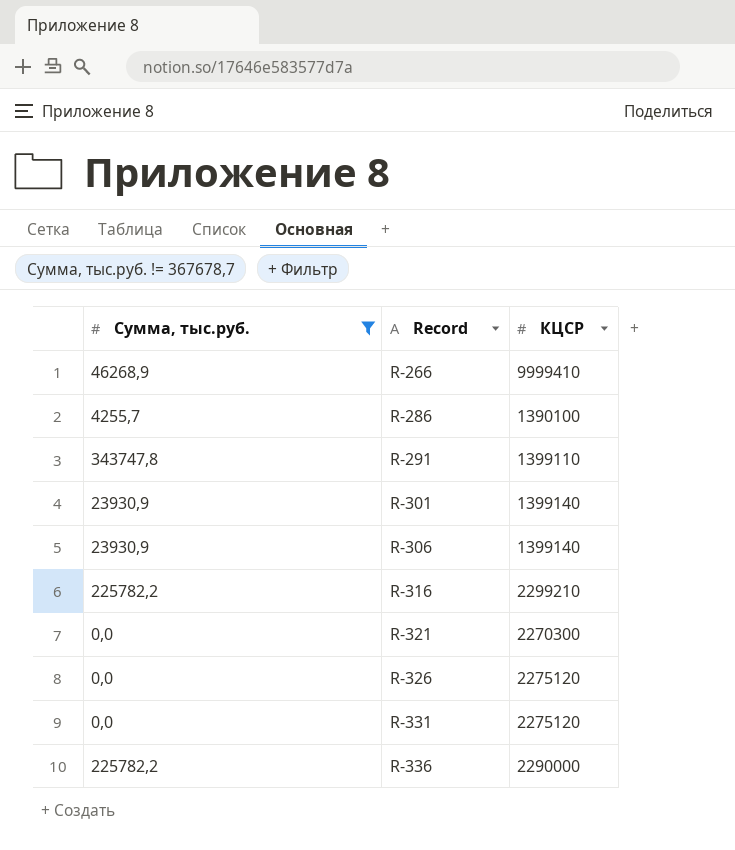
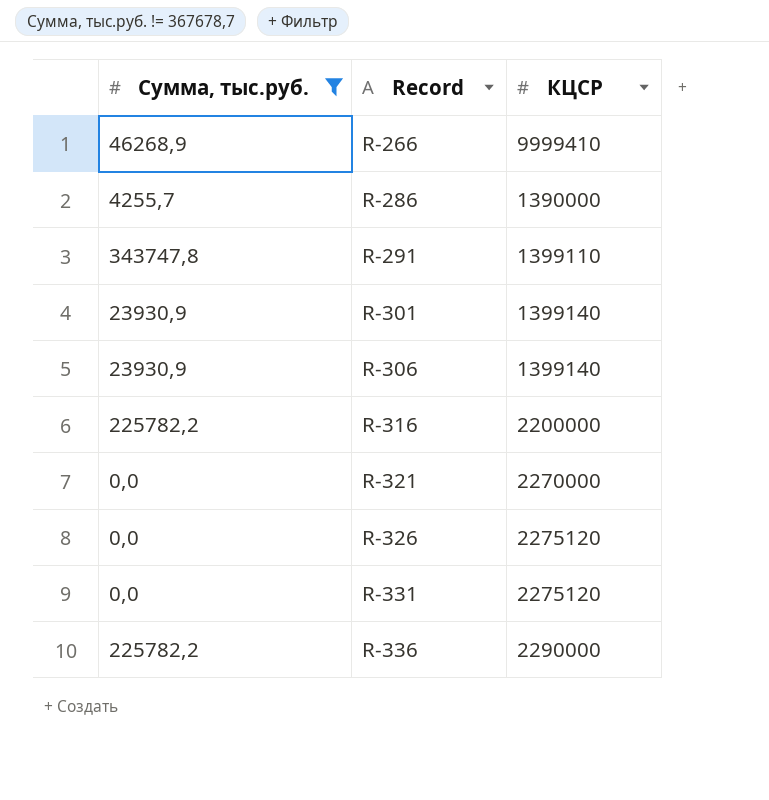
R-286 | КЦСР: 1390100 -> 1390000
R-316 | КЦСР: 2299210 -> 2200000
R-321 | КЦСР: 2270300 -> 2270000

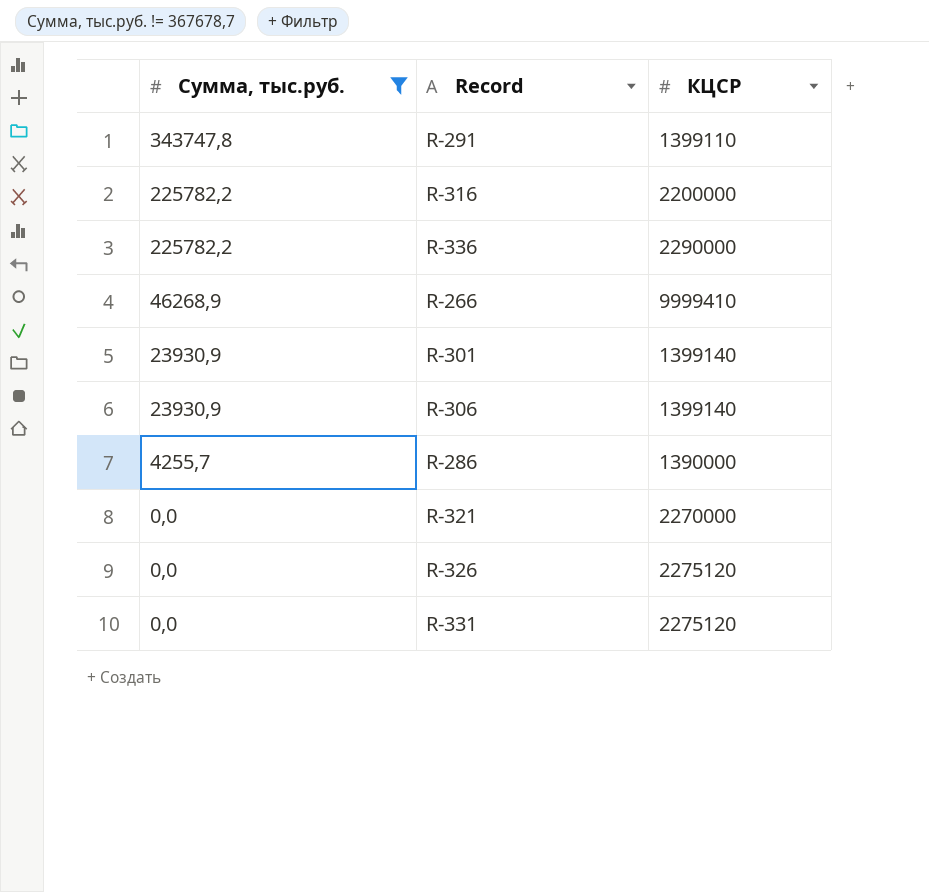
row order: Record ascending -> Сумма, тыс.руб. descending

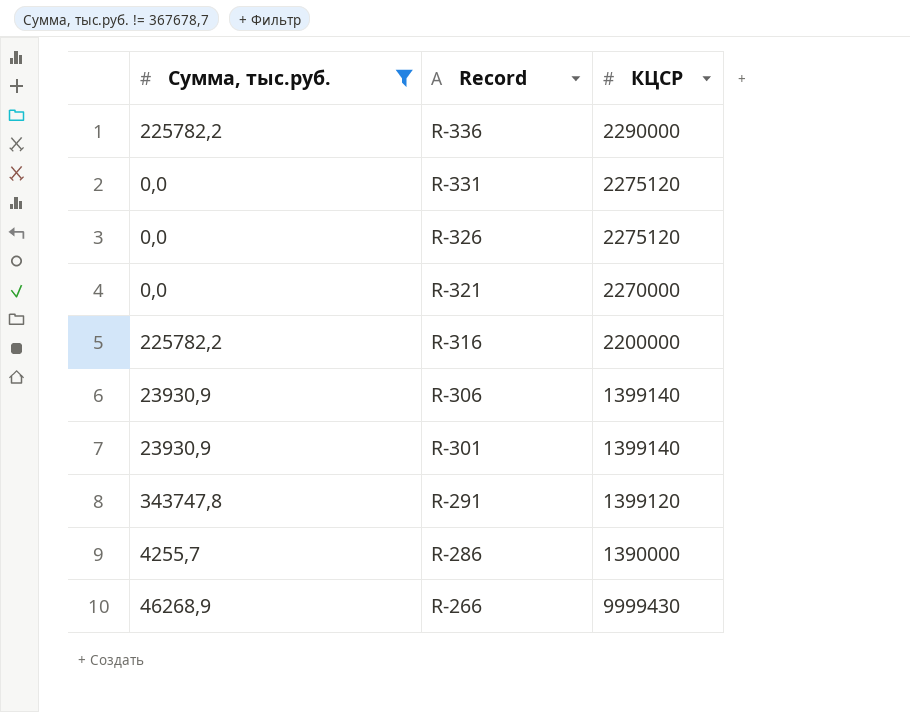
row order: Сумма, тыс.руб. descending -> Record descending
R-291 | КЦСР: 1399110 -> 1399120
R-266 | КЦСР: 9999410 -> 9999430

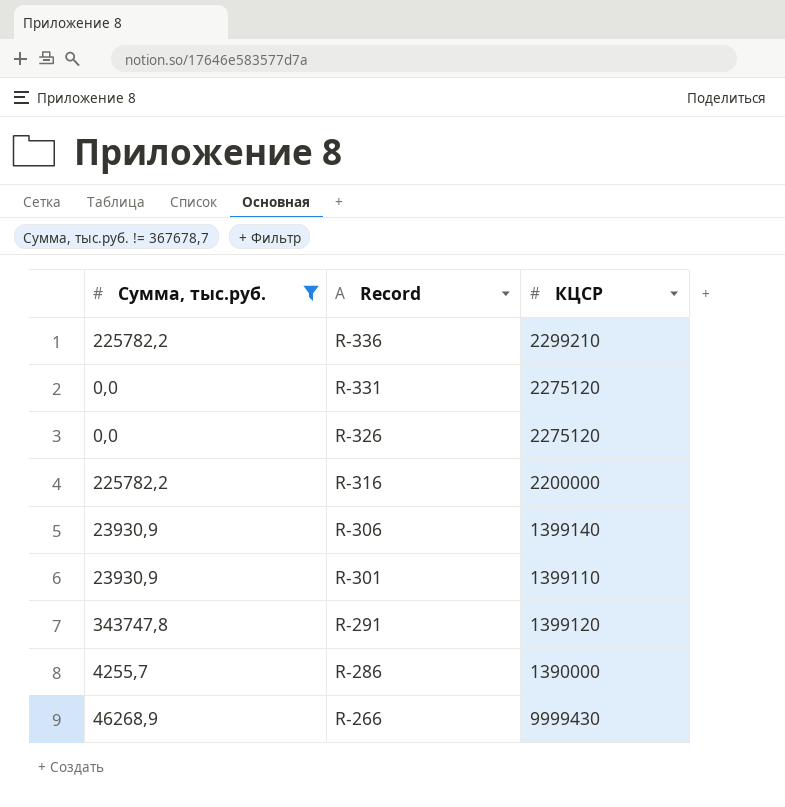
row R-321: 0,0 | 2270000 -> none
R-336 | КЦСР: 2290000 -> 2299210
R-301 | КЦСР: 1399140 -> 1399110

